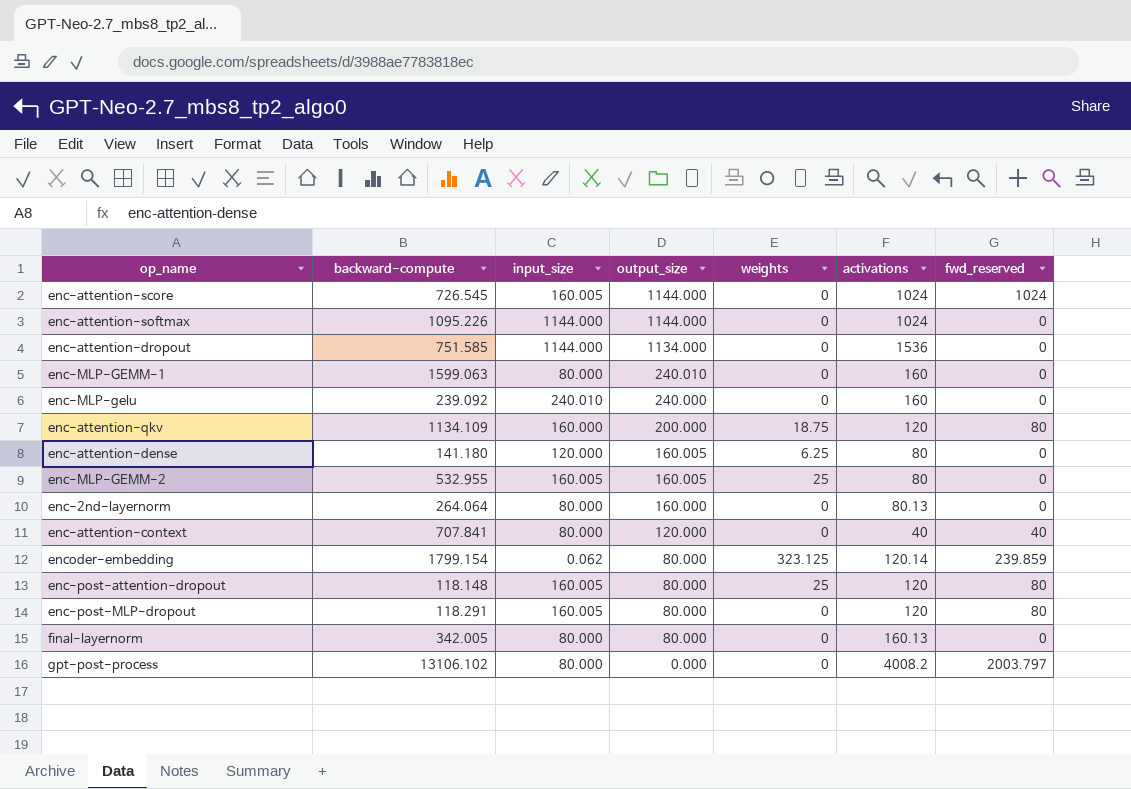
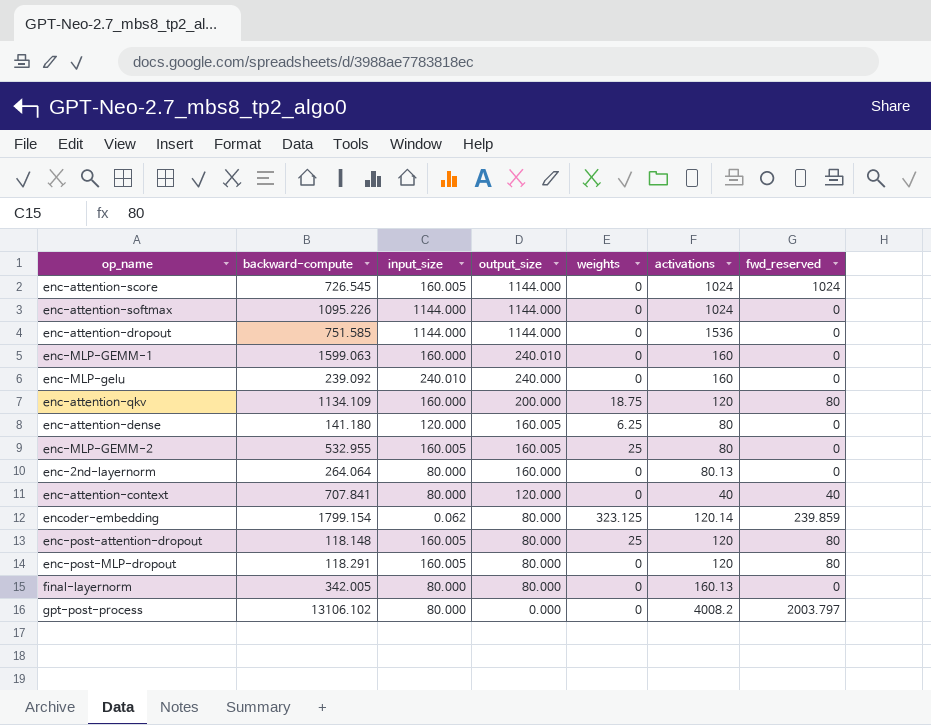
enc-attention-dropout | output_size: 1134.000 -> 1144.000
enc-MLP-GEMM-1 | input_size: 80.000 -> 160.000

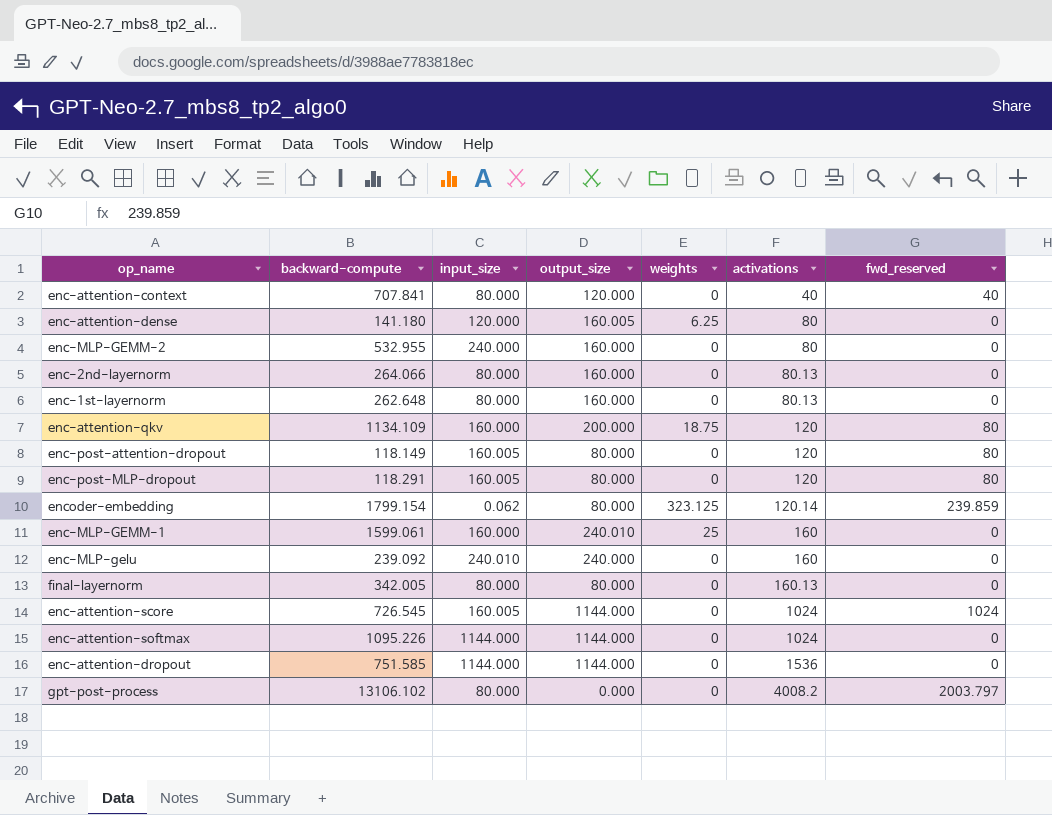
row order: output_size descending -> activations ascending
enc-MLP-GEMM-2 | input_size: 160.005 -> 240.000
enc-MLP-GEMM-2 | output_size: 160.005 -> 160.000
enc-MLP-GEMM-2 | weights: 25 -> 0
enc-2nd-layernorm | backward-compute: 264.064 -> 264.066
row enc-1st-layernorm: none -> 262.648 | 80.000 | 160.000 | 0 | 80.13 | 0
enc-post-attention-dropout | backward-compute: 118.148 -> 118.149
enc-post-attention-dropout | weights: 25 -> 0
enc-MLP-GEMM-1 | backward-compute: 1599.063 -> 1599.061
enc-MLP-GEMM-1 | weights: 0 -> 25

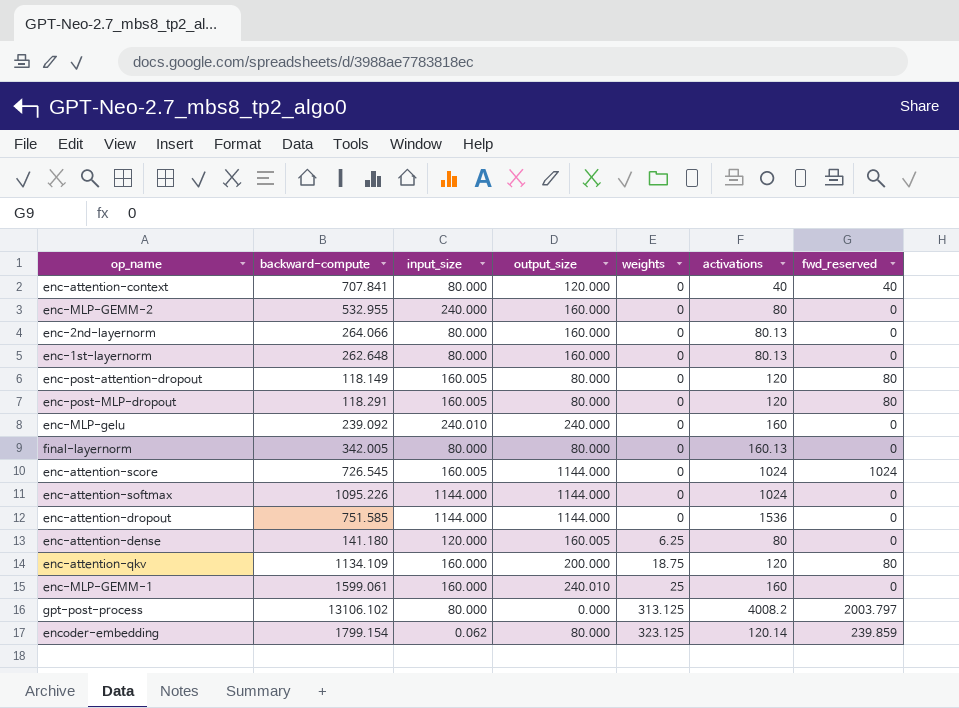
row order: activations ascending -> weights ascending
gpt-post-process | weights: 0 -> 313.125

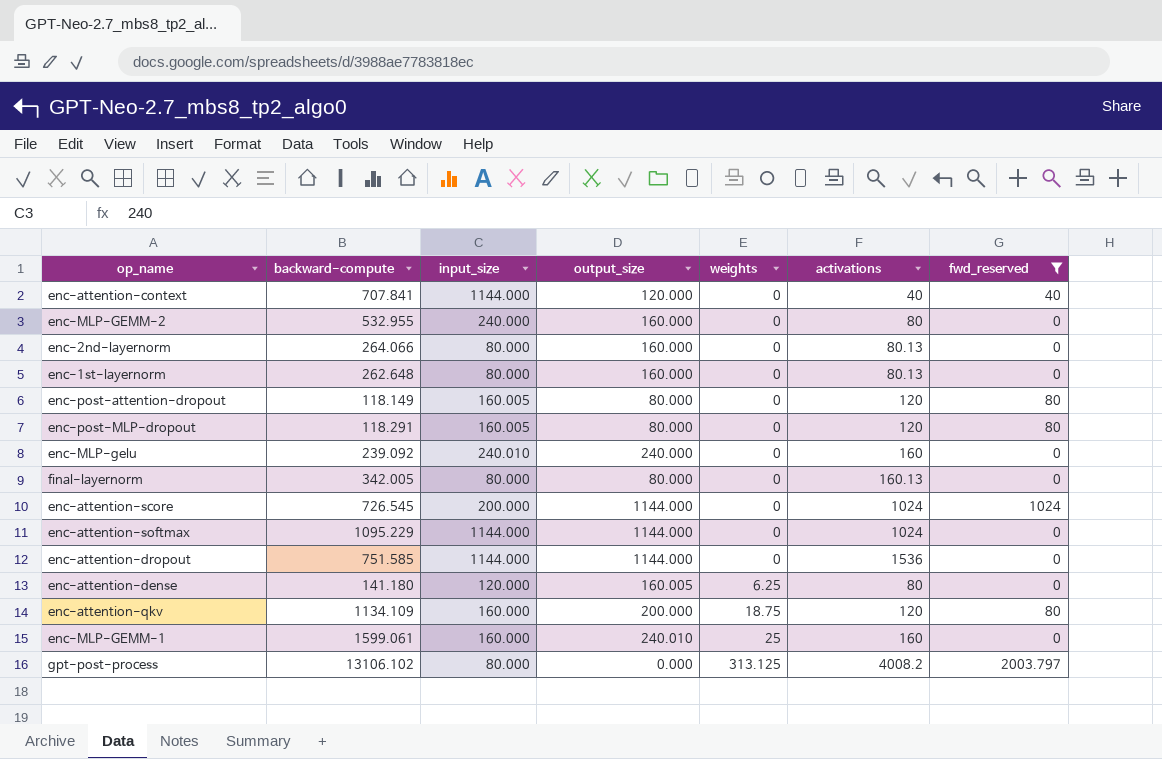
filter: none -> fwd_reserved != 239.859
enc-attention-context | input_size: 80.000 -> 1144.000
enc-attention-score | input_size: 160.005 -> 200.000
enc-attention-softmax | backward-compute: 1095.226 -> 1095.229

